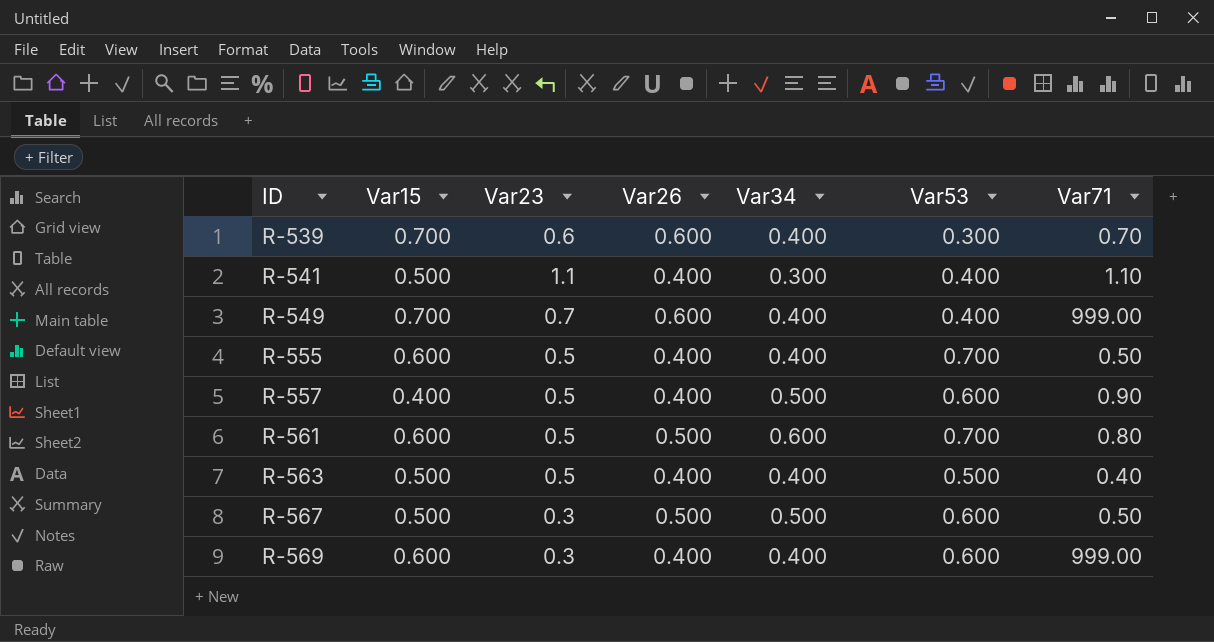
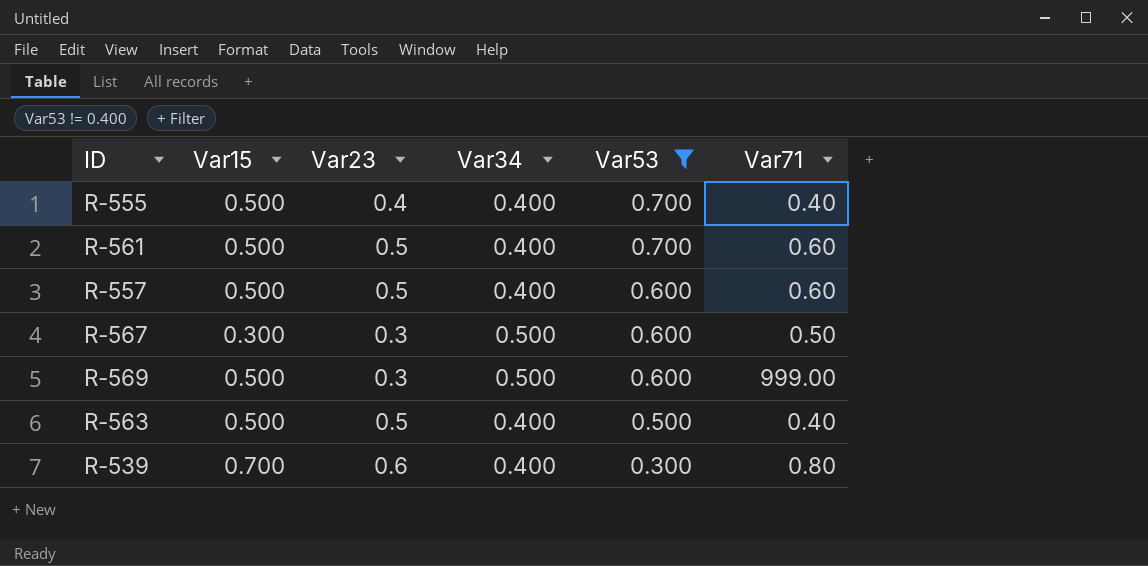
filter: none -> Var53 != 0.400
row order: ID ascending -> Var53 descending
column Var26 | position: 4 -> none
R-555 | Var15: 0.600 -> 0.500
R-555 | Var23: 0.5 -> 0.4
R-555 | Var71: 0.50 -> 0.40
R-561 | Var15: 0.600 -> 0.500
R-561 | Var34: 0.600 -> 0.400
R-561 | Var71: 0.80 -> 0.60
R-557 | Var15: 0.400 -> 0.500
R-557 | Var34: 0.500 -> 0.400
R-557 | Var71: 0.90 -> 0.60
R-567 | Var15: 0.500 -> 0.300
R-569 | Var15: 0.600 -> 0.500
R-569 | Var34: 0.400 -> 0.500
R-539 | Var71: 0.70 -> 0.80

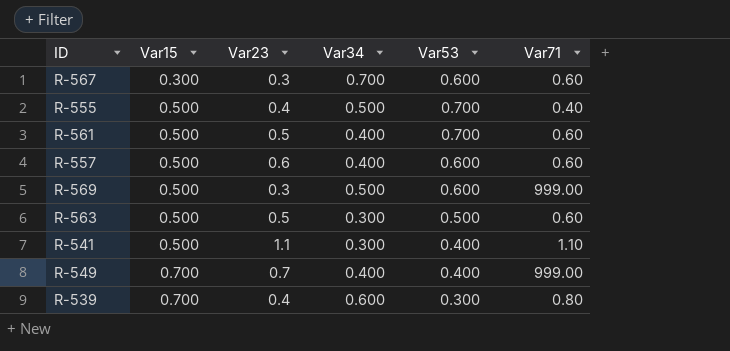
filter: Var53 != 0.400 -> none
row order: Var53 descending -> Var15 ascending
R-567 | Var34: 0.500 -> 0.700
R-567 | Var71: 0.50 -> 0.60
R-555 | Var34: 0.400 -> 0.500
R-557 | Var23: 0.5 -> 0.6
R-563 | Var34: 0.400 -> 0.300
R-563 | Var71: 0.40 -> 0.60
R-539 | Var23: 0.6 -> 0.4
R-539 | Var34: 0.400 -> 0.600

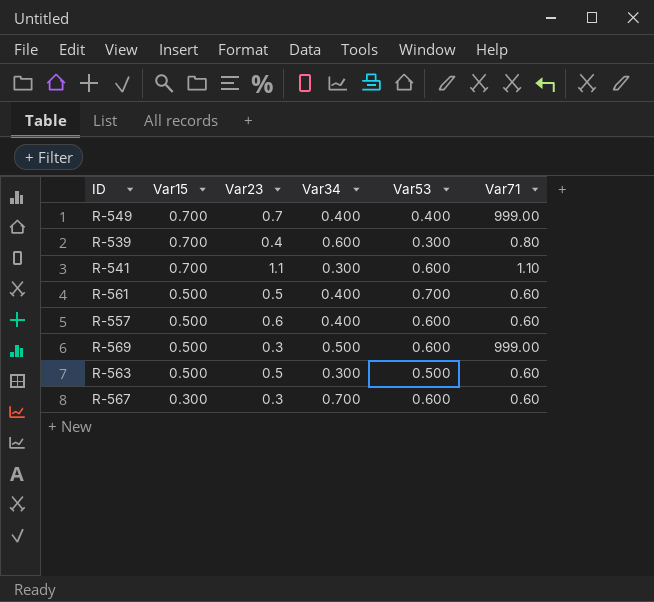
row order: Var15 ascending -> Var15 descending
row R-555: 0.500 | 0.4 | 0.500 | 0.700 | 0.40 -> none
R-541 | Var15: 0.500 -> 0.700
R-541 | Var53: 0.400 -> 0.600

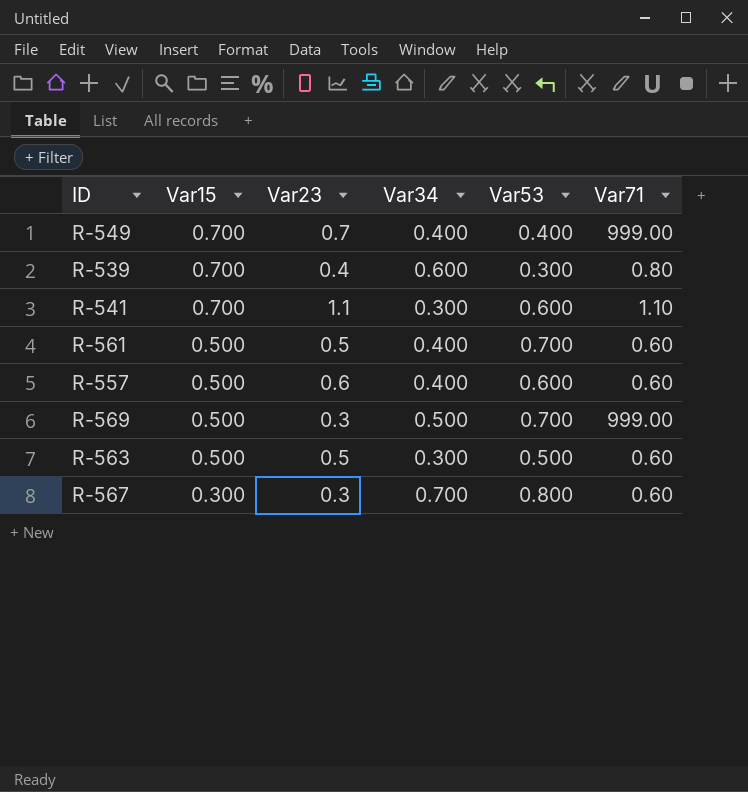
R-569 | Var53: 0.600 -> 0.700
R-567 | Var53: 0.600 -> 0.800

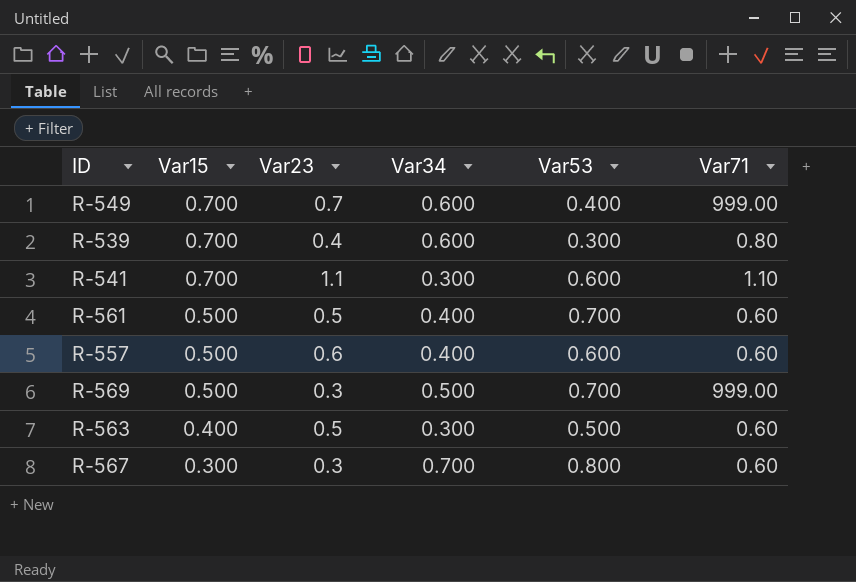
R-549 | Var34: 0.400 -> 0.600
R-563 | Var15: 0.500 -> 0.400

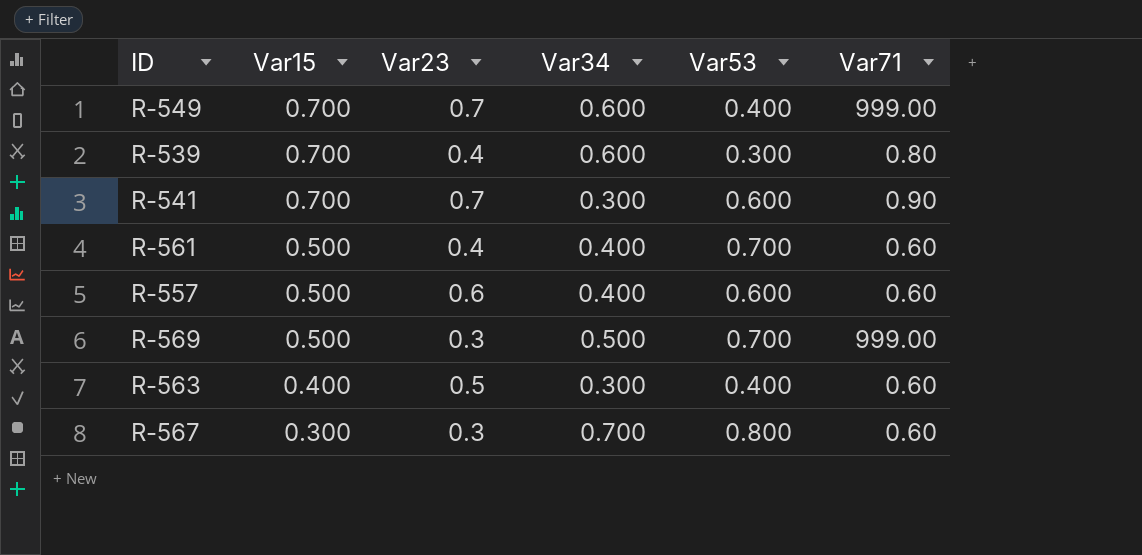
R-541 | Var23: 1.1 -> 0.7
R-541 | Var71: 1.10 -> 0.90
R-561 | Var23: 0.5 -> 0.4
R-563 | Var53: 0.500 -> 0.400

